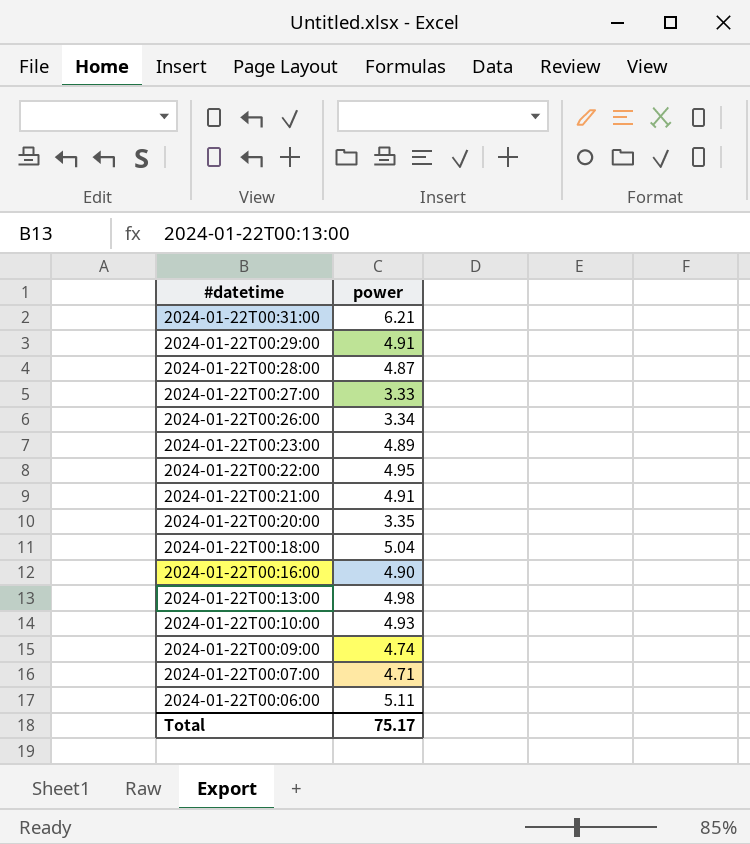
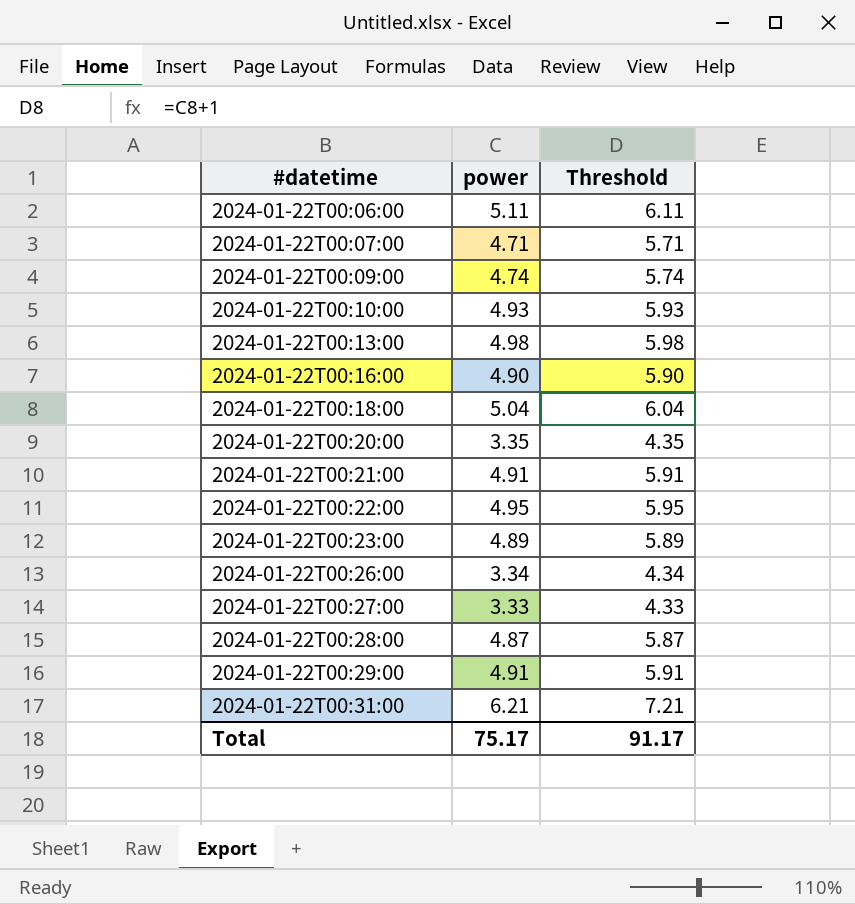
row order: #datetime descending -> #datetime ascending
column Threshold | formula: none -> [power] + 1

